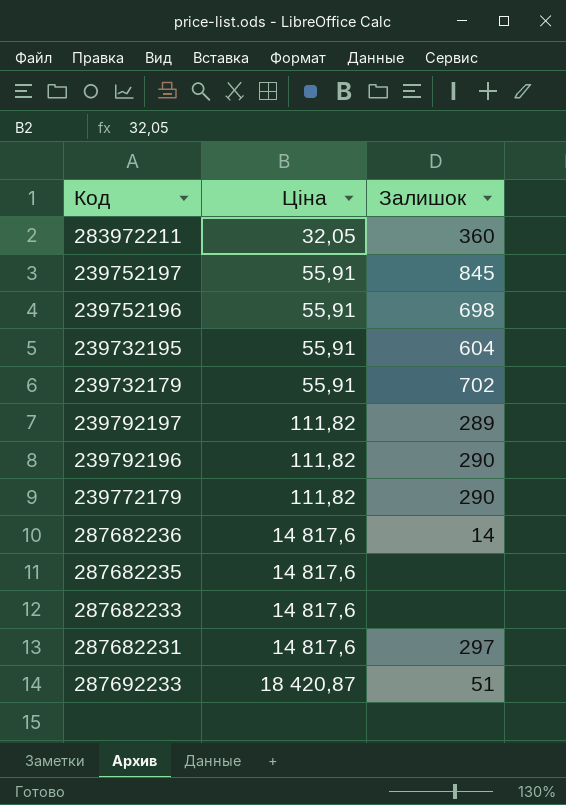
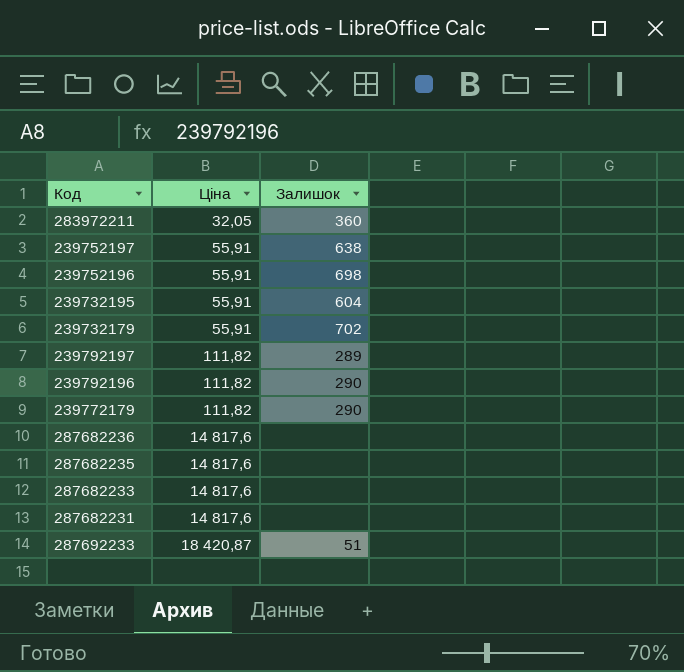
239752197 | Залишок: 845 -> 638
287682236 | Залишок: 14 -> none
287682231 | Залишок: 297 -> none

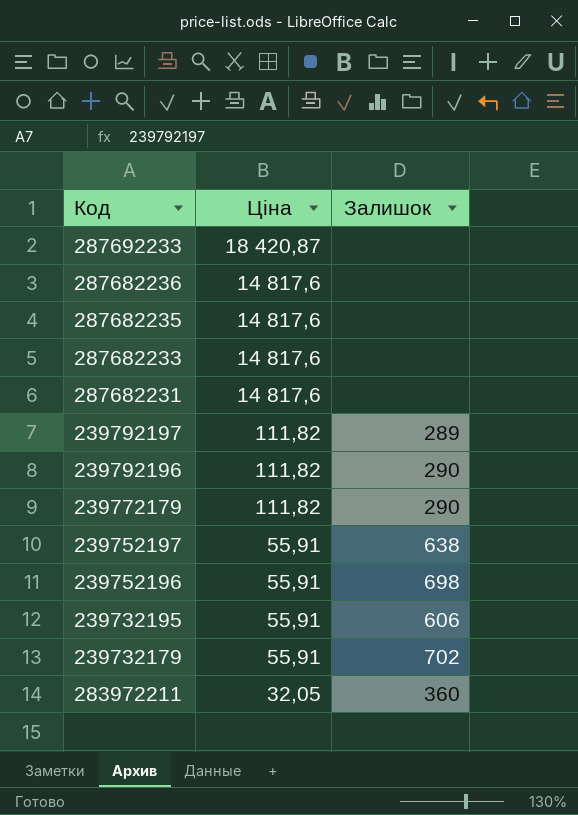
row order: Ціна ascending -> Ціна descending
287692233 | Залишок: 51 -> none
239732195 | Залишок: 604 -> 606

